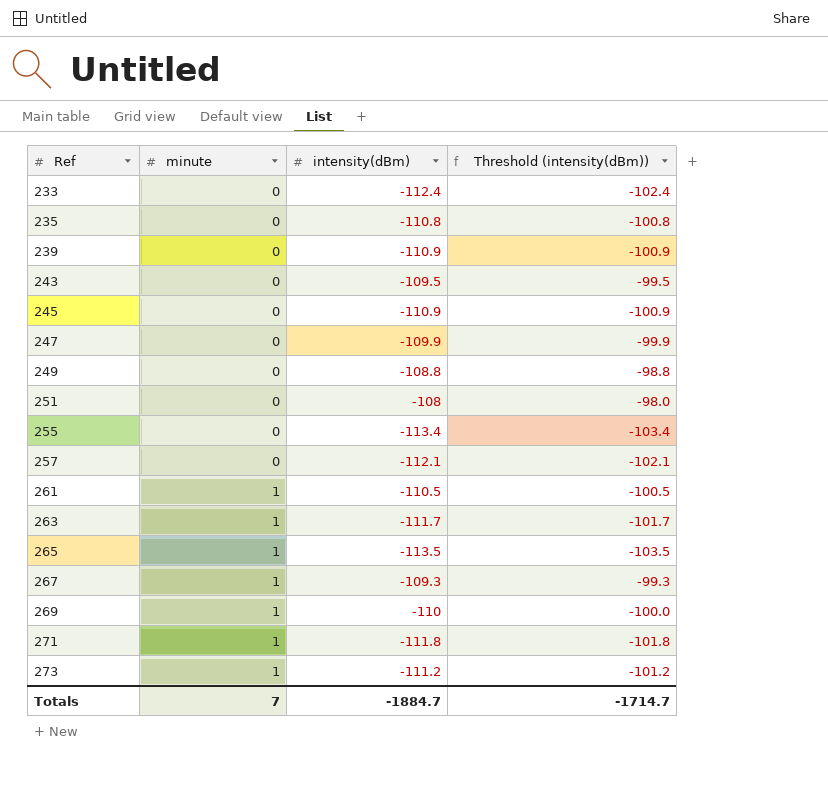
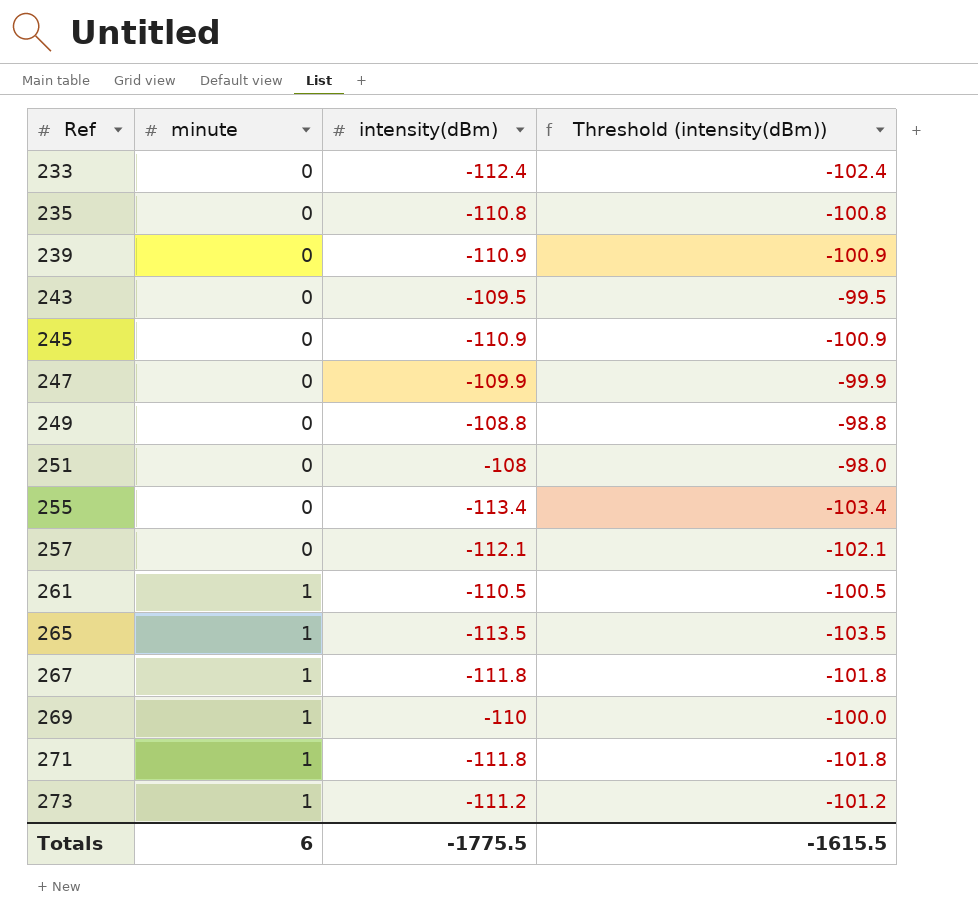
row 263: 1 | -111.7 | -101.7 -> none
267 | intensity(dBm): -109.3 -> -111.8
267 | Threshold (intensity(dBm)): -99.3 -> -101.8
Totals | minute: 7 -> 6
Totals | intensity(dBm): -1884.7 -> -1775.5
Totals | Threshold (intensity(dBm)): -1714.7 -> -1615.5

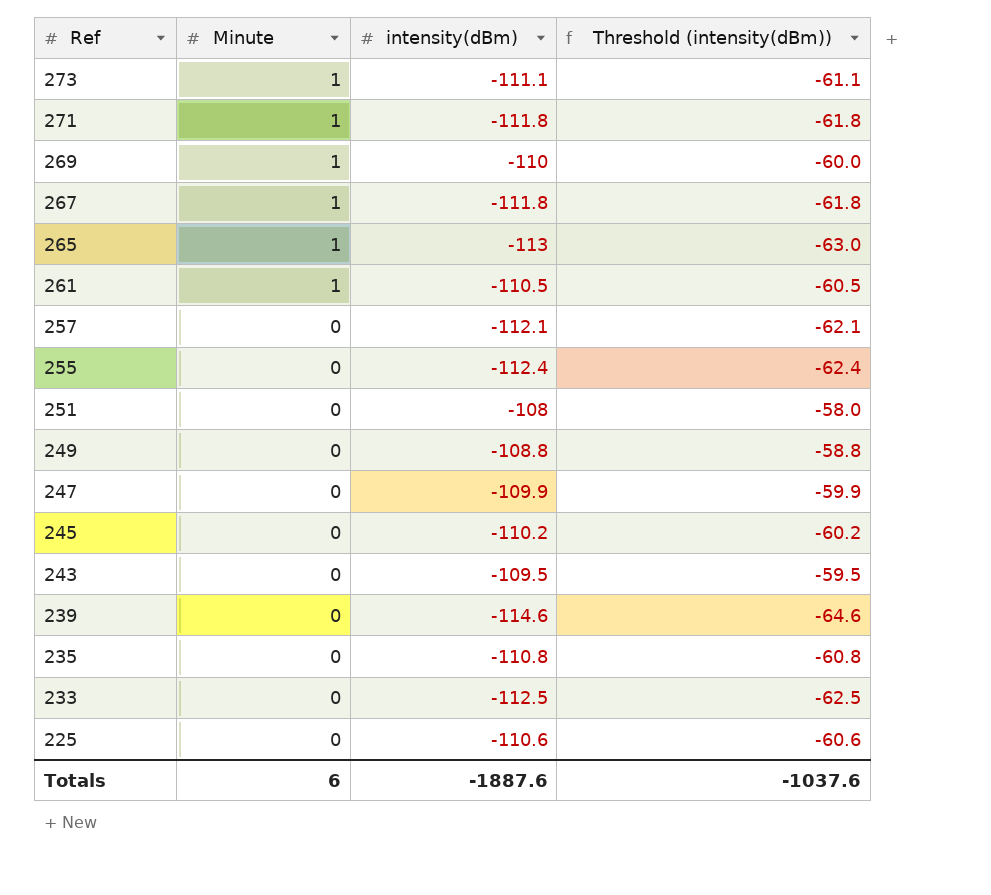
row order: Ref ascending -> Ref descending
column name: minute -> Minute
column Threshold (intensity(dBm)) | formula: [intensity(dBm)] + 10 -> [intensity(dBm)] + 50
273 | intensity(dBm): -111.2 -> -111.1
265 | intensity(dBm): -113.5 -> -113
255 | intensity(dBm): -113.4 -> -112.4
245 | intensity(dBm): -110.9 -> -110.2
239 | intensity(dBm): -110.9 -> -114.6
233 | intensity(dBm): -112.4 -> -112.5
row 225: none -> 0 | -110.6 | -60.6
Totals | intensity(dBm): -1775.5 -> -1887.6
Totals | Threshold (intensity(dBm)): -1615.5 -> -1037.6

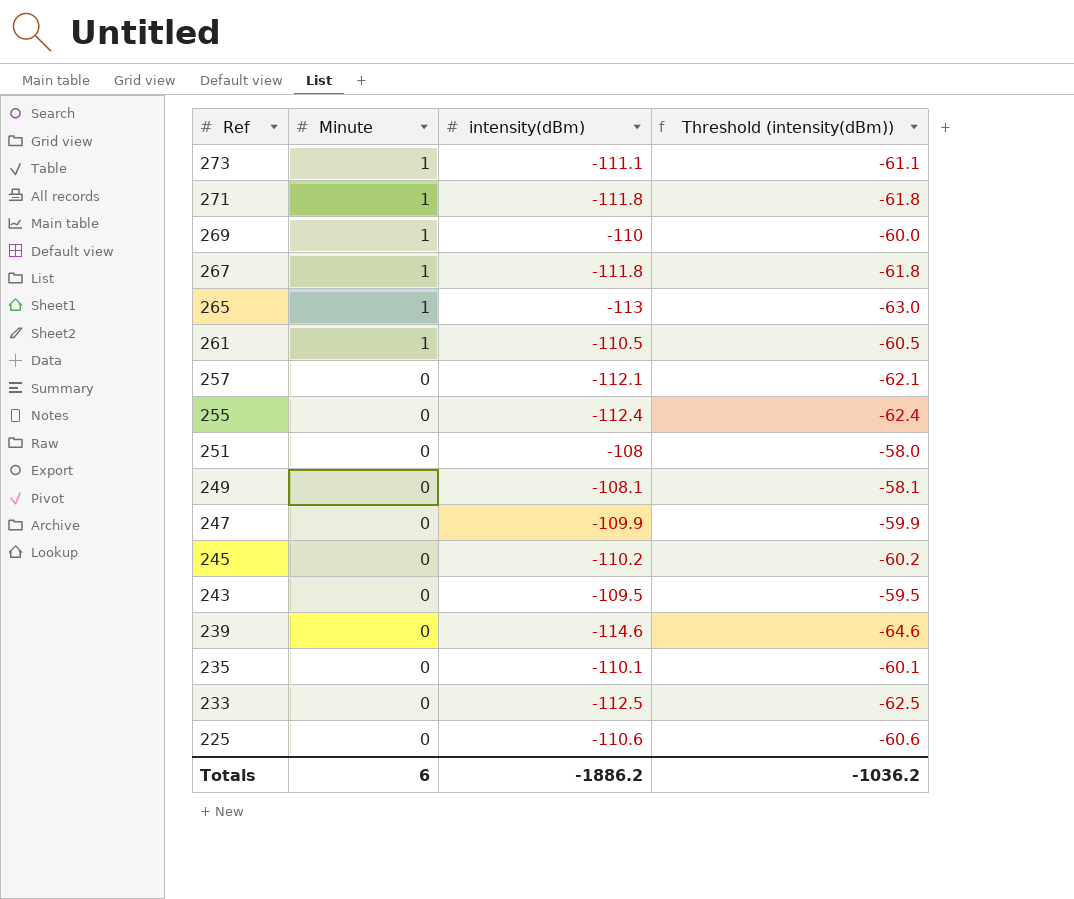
249 | intensity(dBm): -108.8 -> -108.1
249 | Threshold (intensity(dBm)): -58.8 -> -58.1
235 | intensity(dBm): -110.8 -> -110.1
235 | Threshold (intensity(dBm)): -60.8 -> -60.1
Totals | intensity(dBm): -1887.6 -> -1886.2
Totals | Threshold (intensity(dBm)): -1037.6 -> -1036.2

